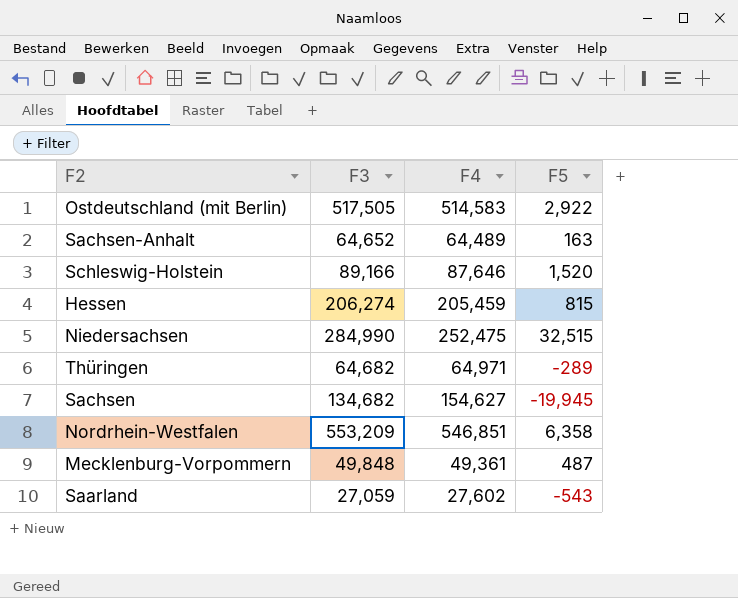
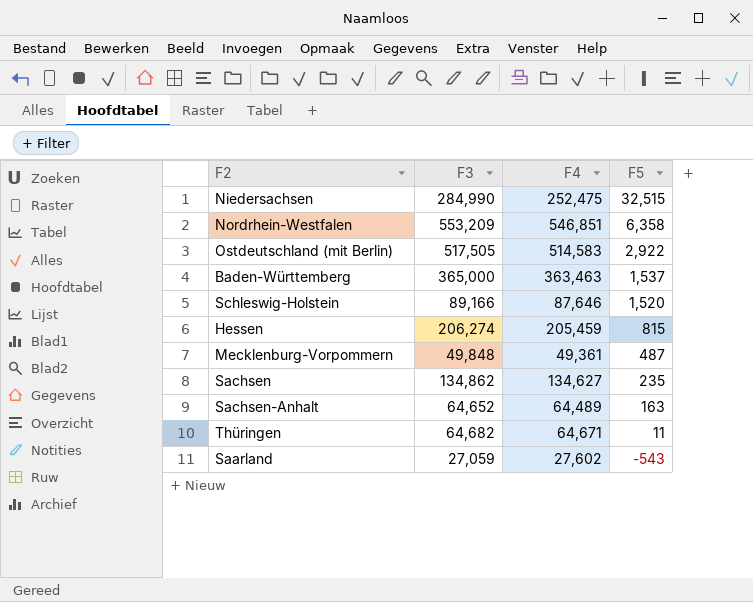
row order: none -> F5 descending
row Baden-Württemberg: none -> 365,000 | 363,463 | 1,537
Sachsen | F3: 134,682 -> 134,862
Sachsen | F4: 154,627 -> 134,627
Sachsen | F5: -19,945 -> 235
Thüringen | F4: 64,971 -> 64,671
Thüringen | F5: -289 -> 11

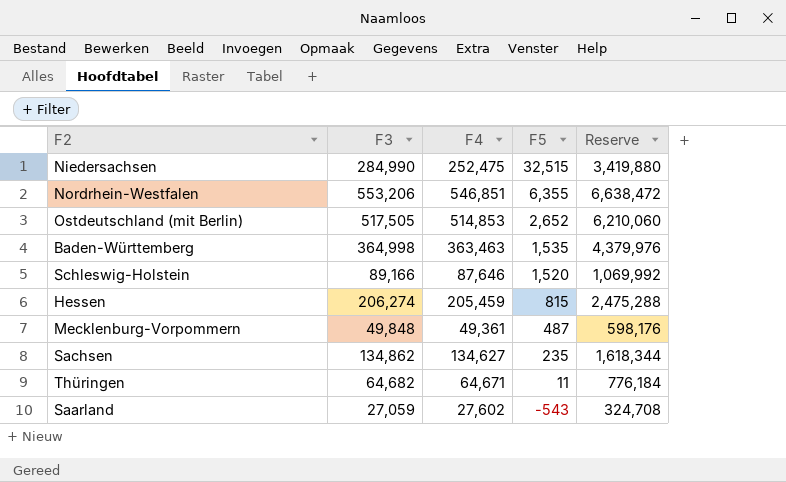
column Reserve | formula: none -> [F3] * 12
row Sachsen-Anhalt: 64,652 | 64,489 | 163 -> none
Nordrhein-Westfalen | F3: 553,209 -> 553,206
Nordrhein-Westfalen | F5: 6,358 -> 6,355
Ostdeutschland (mit Berlin) | F4: 514,583 -> 514,853
Ostdeutschland (mit Berlin) | F5: 2,922 -> 2,652
Baden-Württemberg | F3: 365,000 -> 364,998
Baden-Württemberg | F5: 1,537 -> 1,535

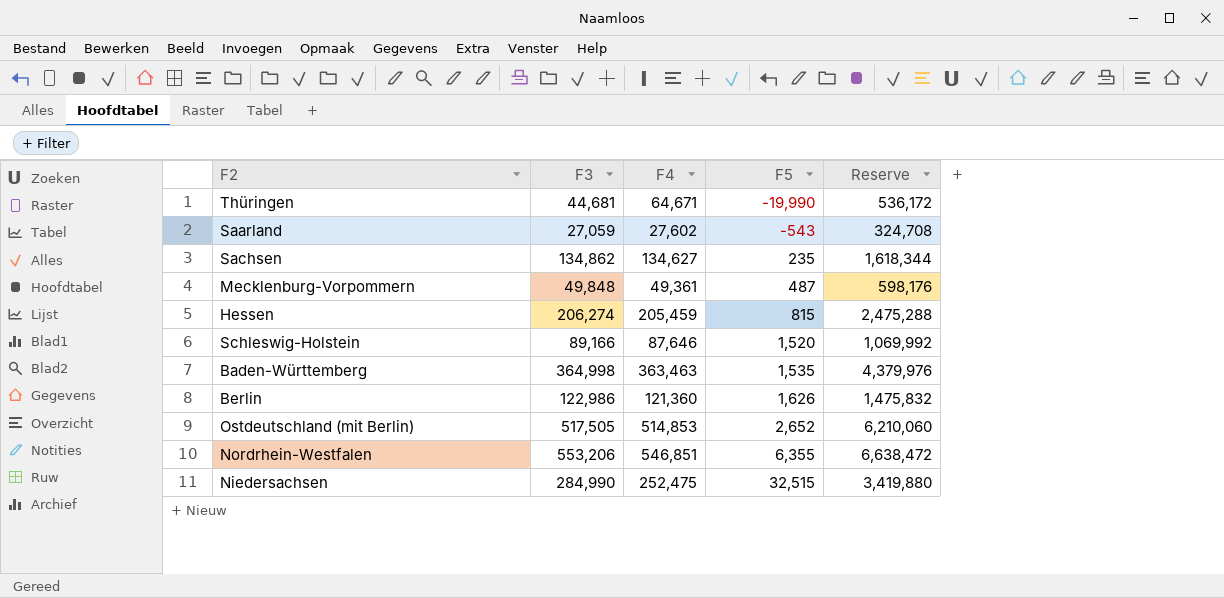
row order: F5 descending -> F5 ascending
Thüringen | F3: 64,682 -> 44,681
Thüringen | F5: 11 -> -19,990
Thüringen | Reserve: 776,184 -> 536,172
row Berlin: none -> 122,986 | 121,360 | 1,626 | 1,475,832

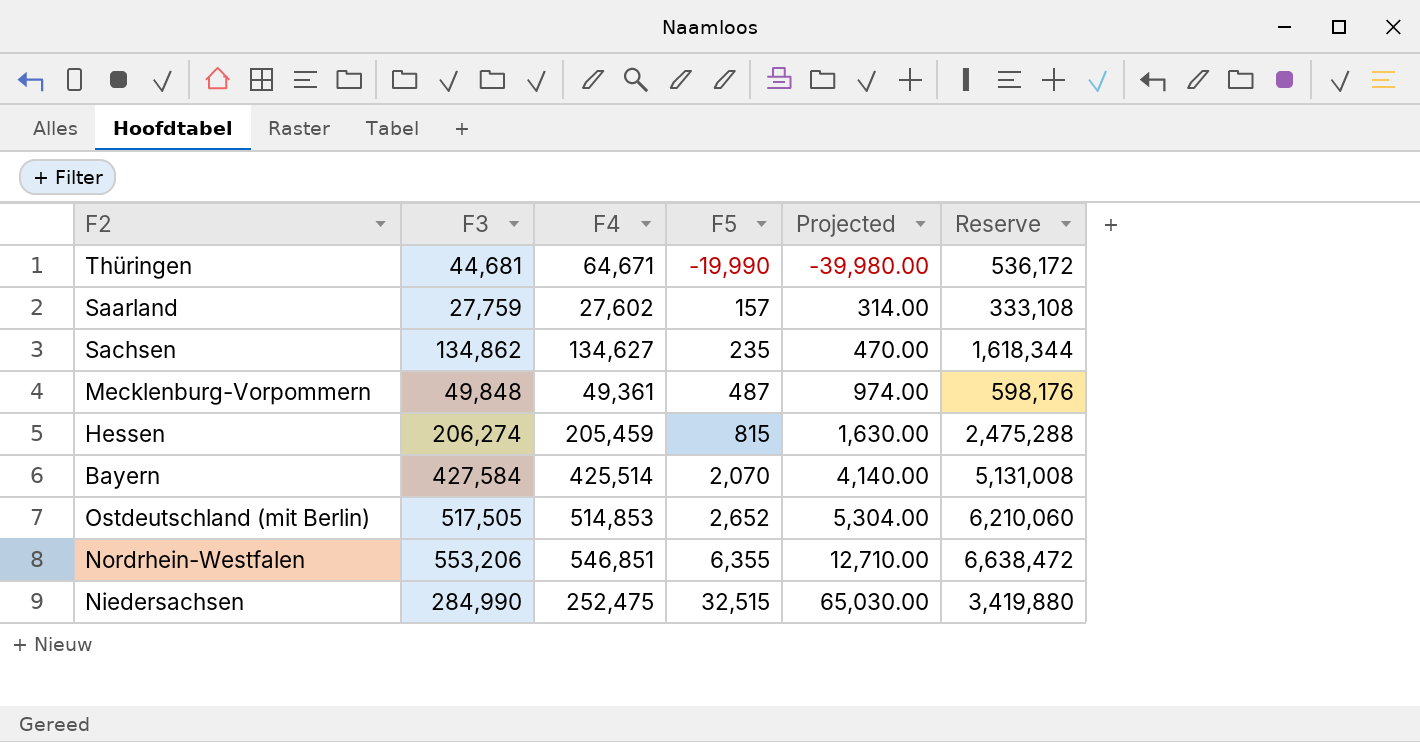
column Projected | formula: none -> [F5] * 2
row Schleswig-Holstein: 89,166 | 87,646 | 1,520 | 1,069,992 -> none
row Baden-Württemberg: 364,998 | 363,463 | 1,535 | 4,379,976 -> none
row Berlin: 122,986 | 121,360 | 1,626 | 1,475,832 -> none
Saarland | F3: 27,059 -> 27,759
Saarland | F5: -543 -> 157
Saarland | Reserve: 324,708 -> 333,108
row Bayern: none -> 427,584 | 425,514 | 2,070 | 4,140.00 | 5,131,008

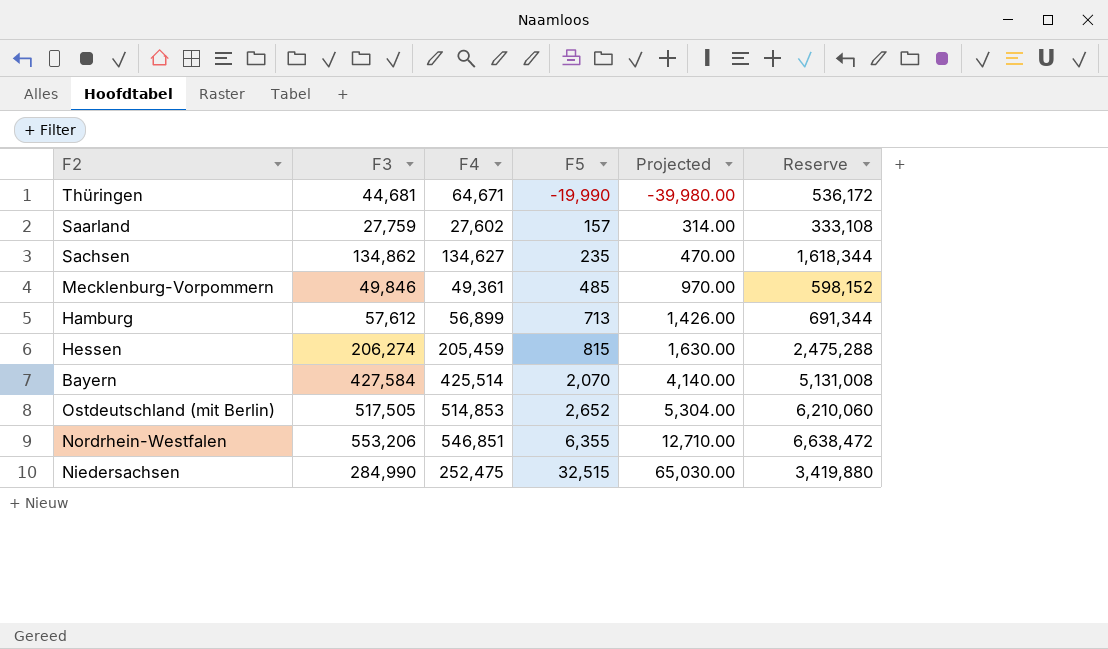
Mecklenburg-Vorpommern | F3: 49,848 -> 49,846
Mecklenburg-Vorpommern | F5: 487 -> 485
Mecklenburg-Vorpommern | Projected: 974.00 -> 970.00
Mecklenburg-Vorpommern | Reserve: 598,176 -> 598,152
row Hamburg: none -> 57,612 | 56,899 | 713 | 1,426.00 | 691,344

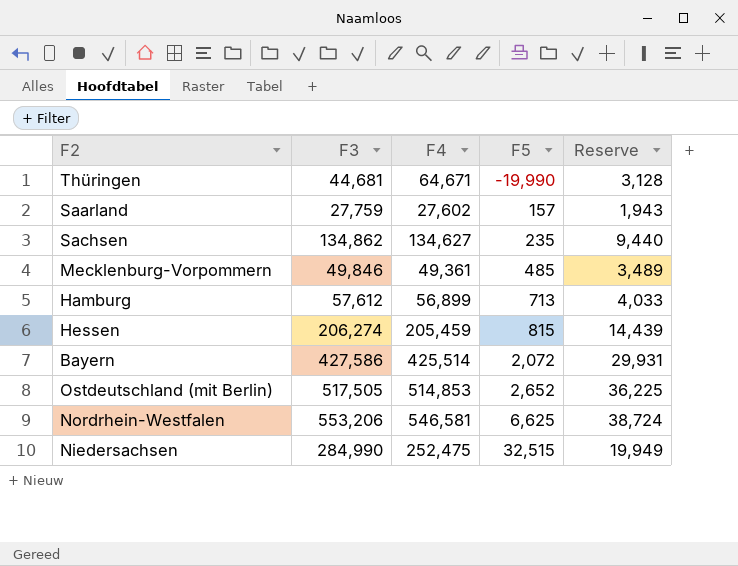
column Projected | formula: [F5] * 2 -> none
column Reserve | formula: [F3] * 12 -> [F3] * 0.07
Bayern | F3: 427,584 -> 427,586
Bayern | F5: 2,070 -> 2,072
Nordrhein-Westfalen | F4: 546,851 -> 546,581
Nordrhein-Westfalen | F5: 6,355 -> 6,625

